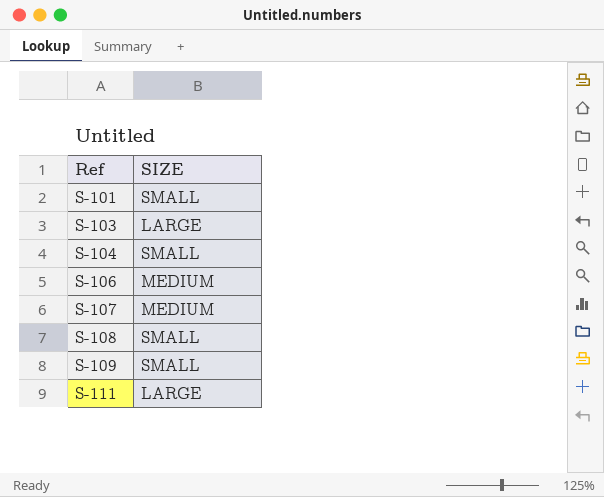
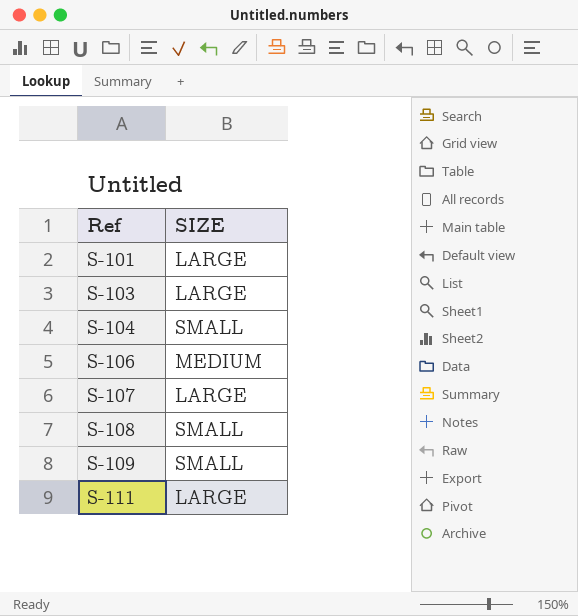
S-101 | SIZE: SMALL -> LARGE
S-107 | SIZE: MEDIUM -> LARGE

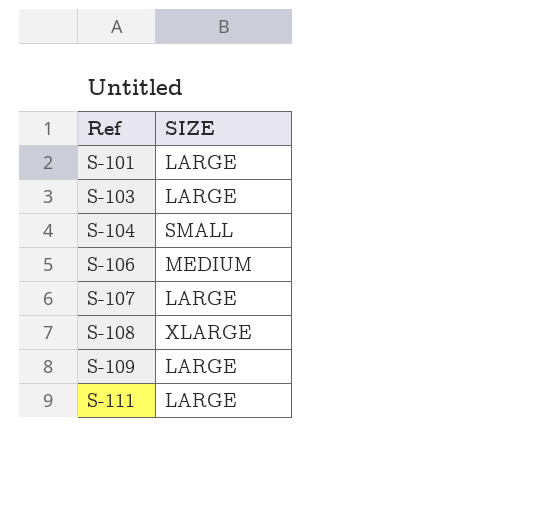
S-108 | SIZE: SMALL -> XLARGE
S-109 | SIZE: SMALL -> LARGE

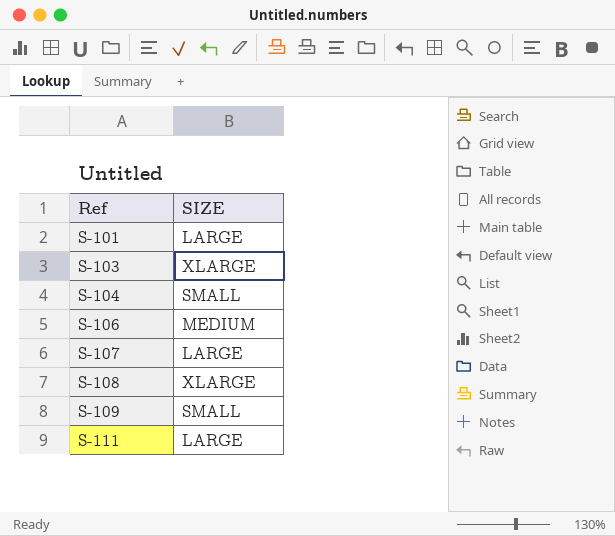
S-103 | SIZE: LARGE -> XLARGE
S-109 | SIZE: LARGE -> SMALL

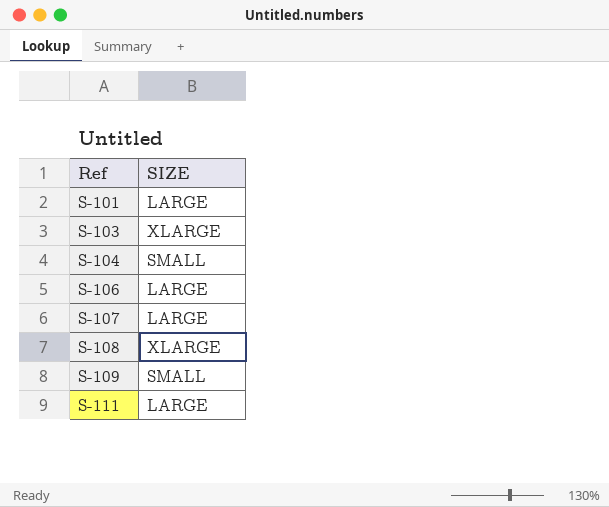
S-106 | SIZE: MEDIUM -> LARGE

